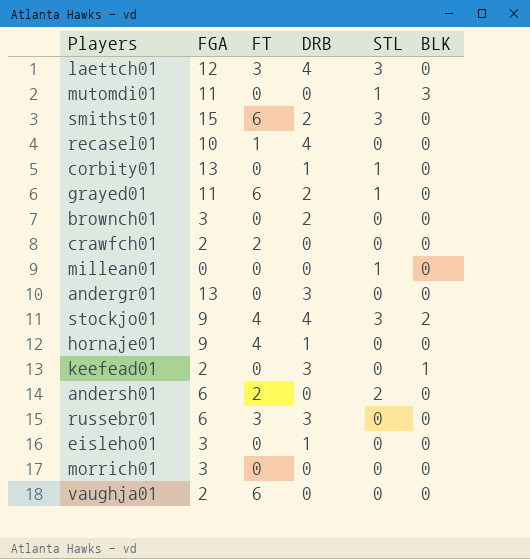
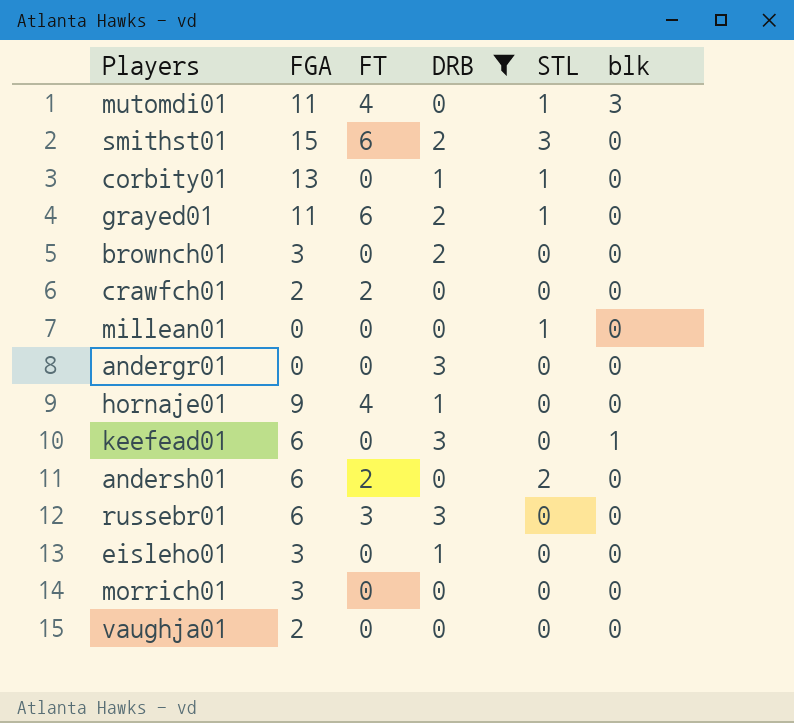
filter: none -> DRB != 4
column name: BLK -> blk
mutomdi01 | FT: 0 -> 4
andergr01 | FGA: 13 -> 0
keefead01 | FGA: 2 -> 6
vaughja01 | FT: 6 -> 0

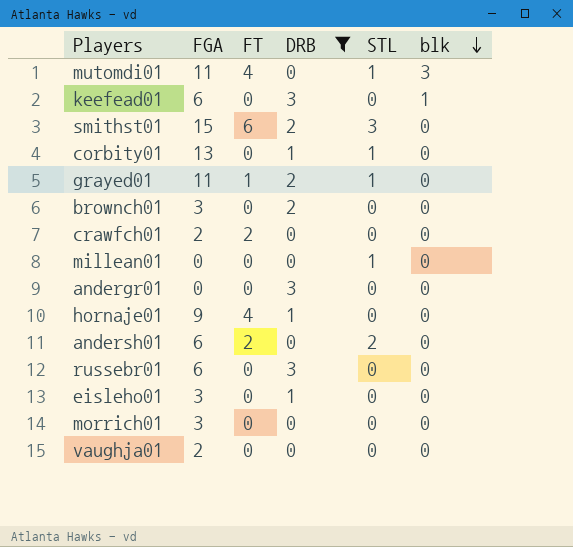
row order: none -> blk descending
grayed01 | FT: 6 -> 1
russebr01 | FT: 3 -> 0

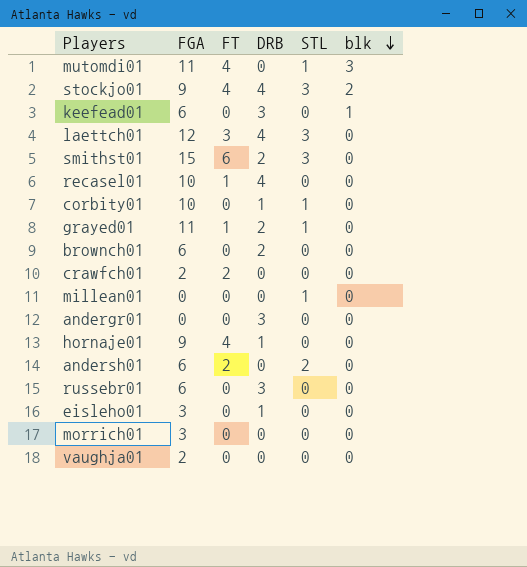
filter: DRB != 4 -> none
corbity01 | FGA: 13 -> 10
brownch01 | FGA: 3 -> 6

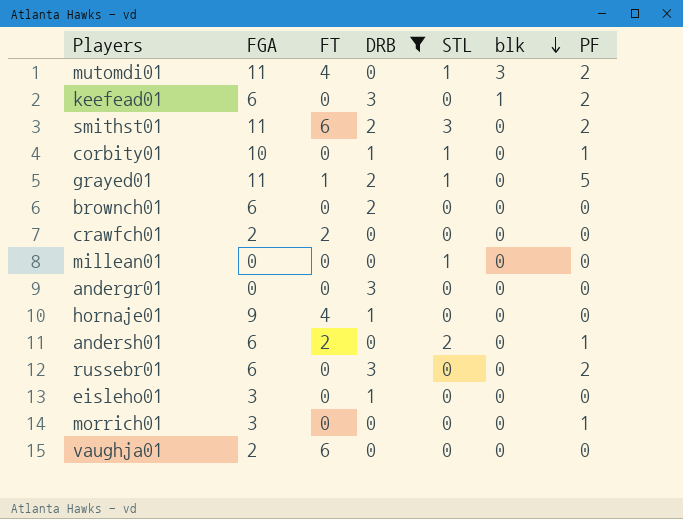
filter: none -> DRB != 4
column PF | position: none -> 7
smithst01 | FGA: 15 -> 11
vaughja01 | FT: 0 -> 6

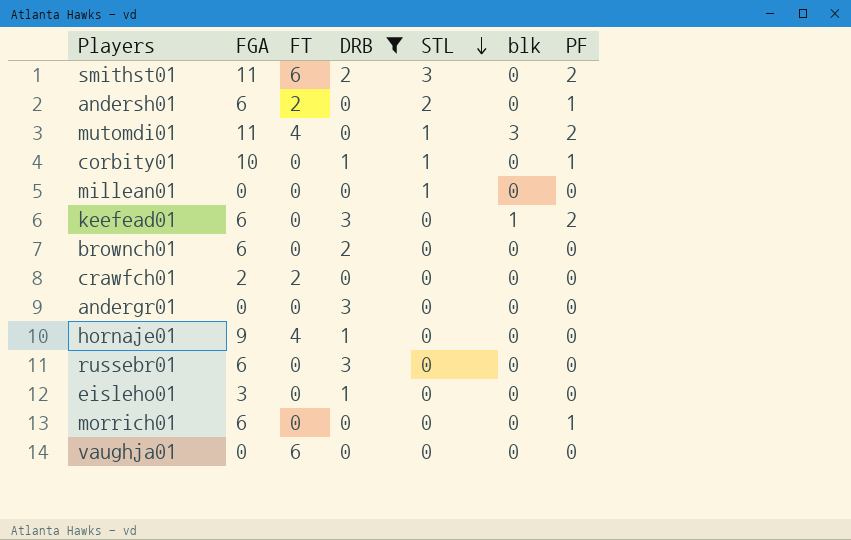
row order: blk descending -> STL descending
row grayed01: 11 | 1 | 2 | 1 | 0 | 5 -> none
russebr01 | PF: 2 -> 0
morrich01 | FGA: 3 -> 6
vaughja01 | FGA: 2 -> 0

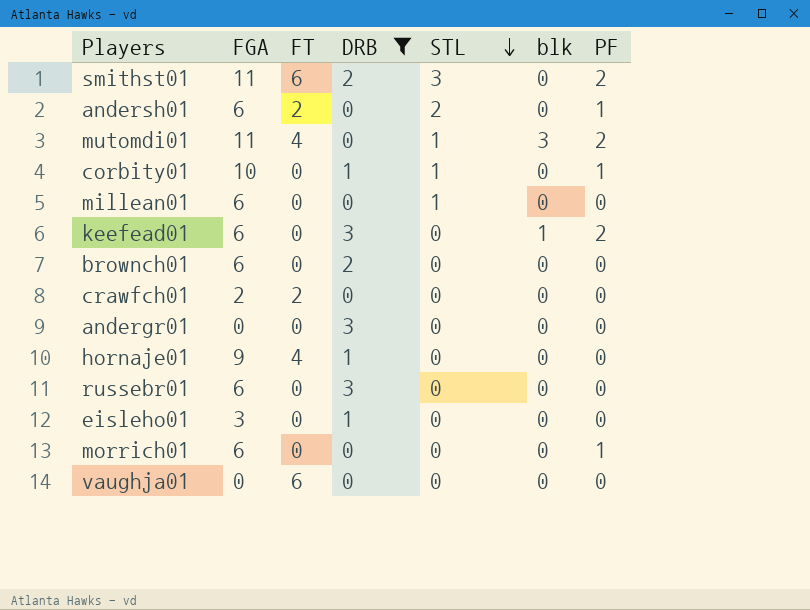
millean01 | FGA: 0 -> 6

